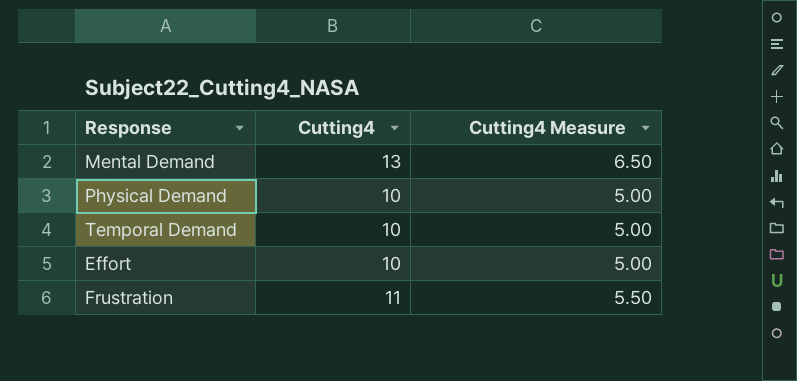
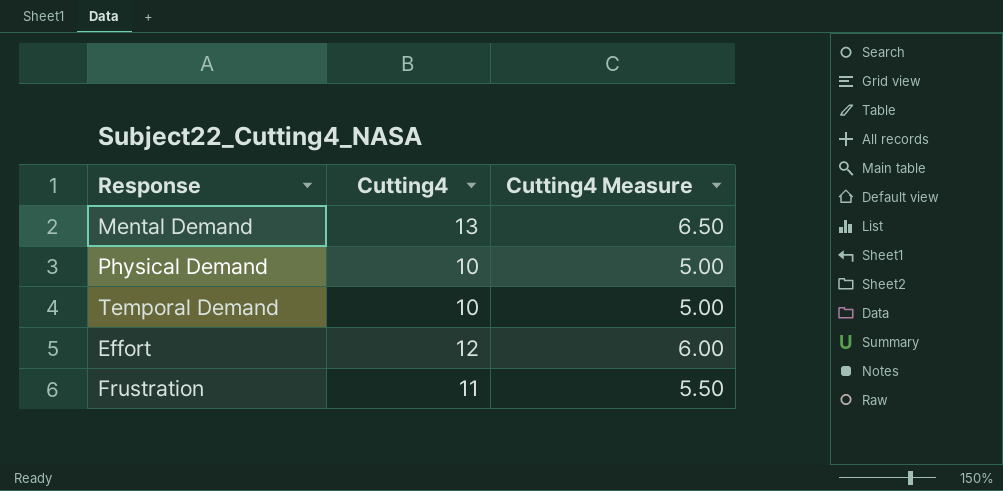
Effort | Cutting4: 10 -> 12
Effort | Cutting4 Measure: 5.00 -> 6.00

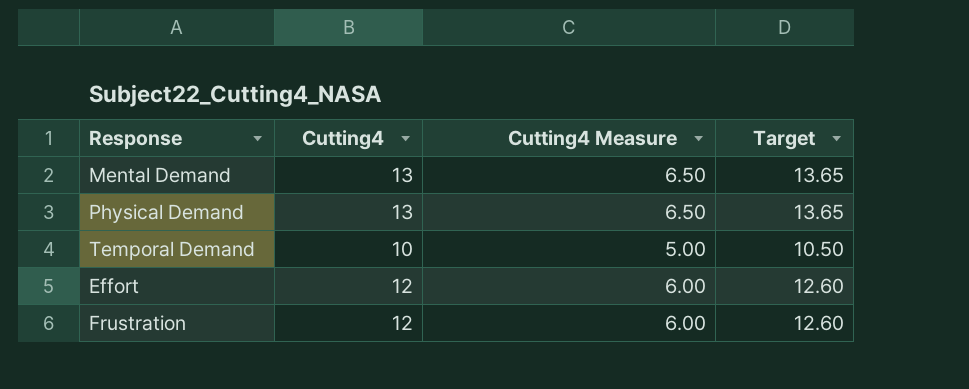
column Target | formula: none -> [Cutting4] * 1.05
Physical Demand | Cutting4: 10 -> 13
Physical Demand | Cutting4 Measure: 5.00 -> 6.50
Frustration | Cutting4: 11 -> 12
Frustration | Cutting4 Measure: 5.50 -> 6.00

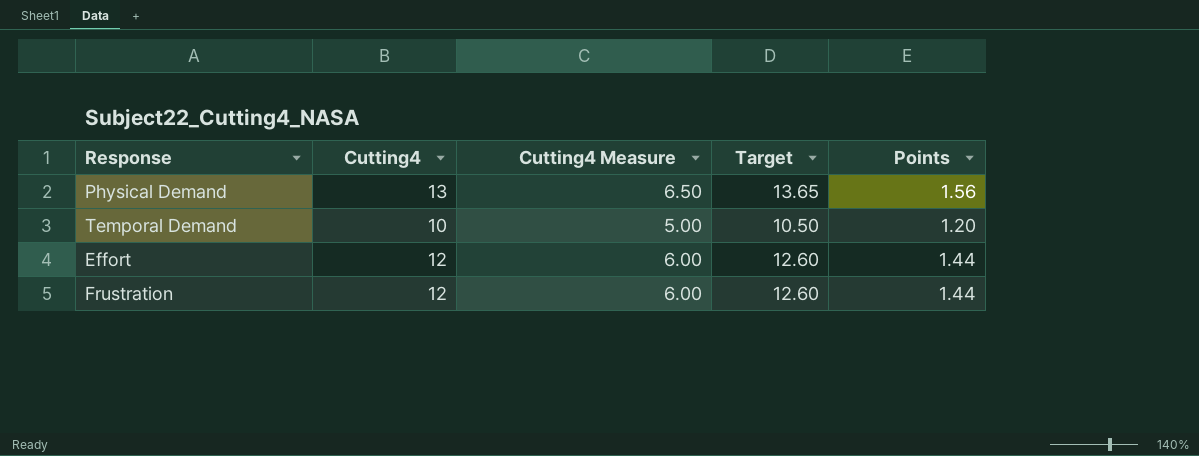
column Points | formula: none -> [Cutting4] * 0.12
row Mental Demand: 13 | 6.50 | 13.65 -> none

